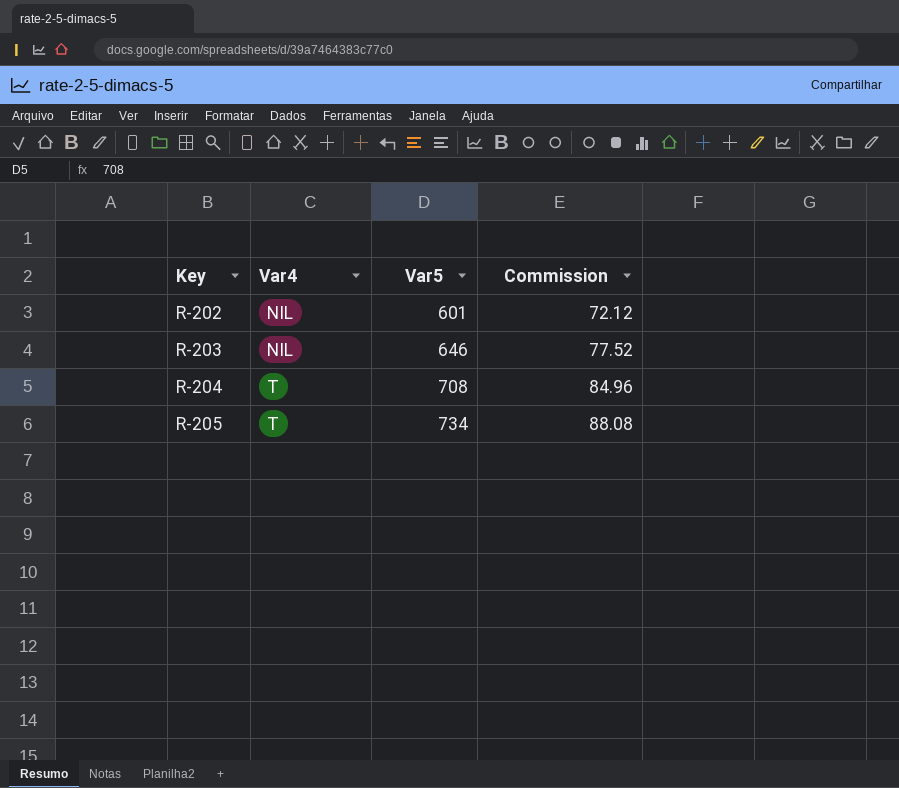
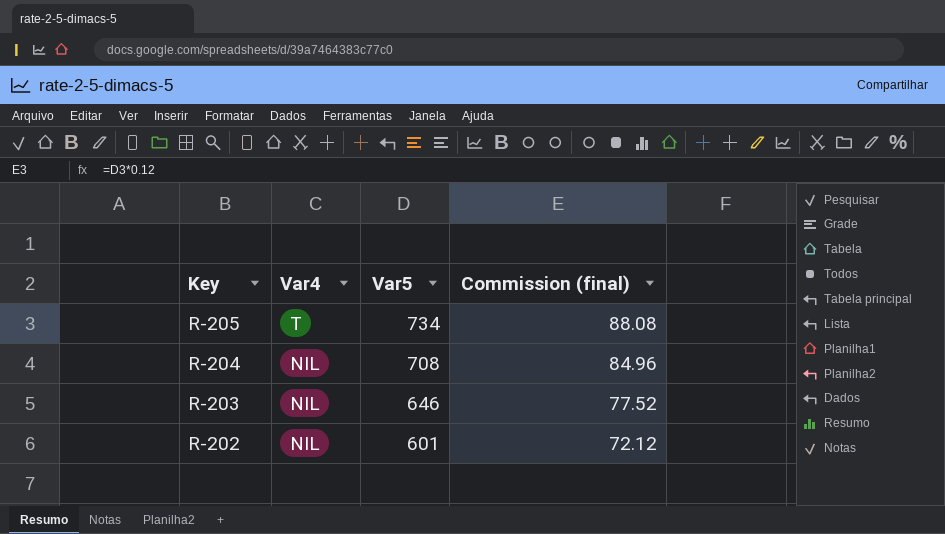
row order: Key ascending -> Key descending
column name: Commission -> Commission (final)
R-204 | Var4: T -> NIL

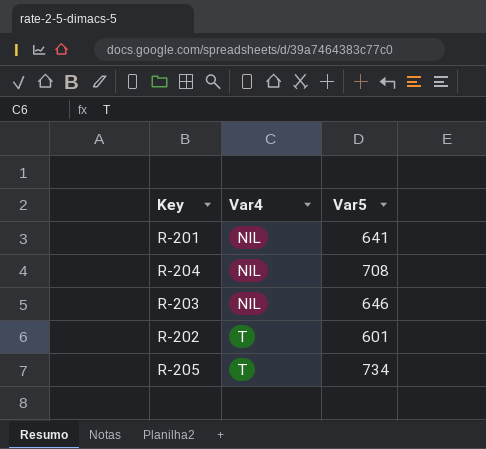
row order: Key descending -> Var4 ascending
column Commission (final) | formula: [Var5] * 0.12 -> none
row R-201: none -> NIL | 641
R-202 | Var4: NIL -> T

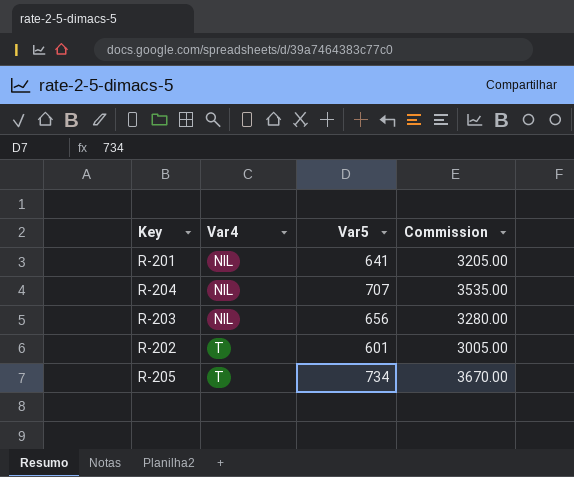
column Commission | formula: none -> [Var5] * 5
R-204 | Var5: 708 -> 707
R-203 | Var5: 646 -> 656

